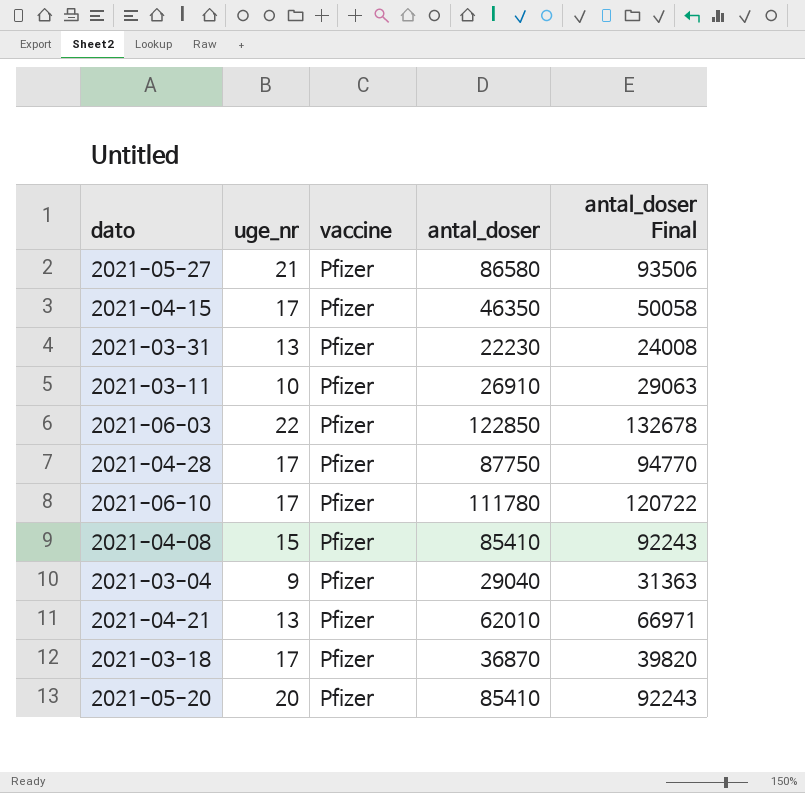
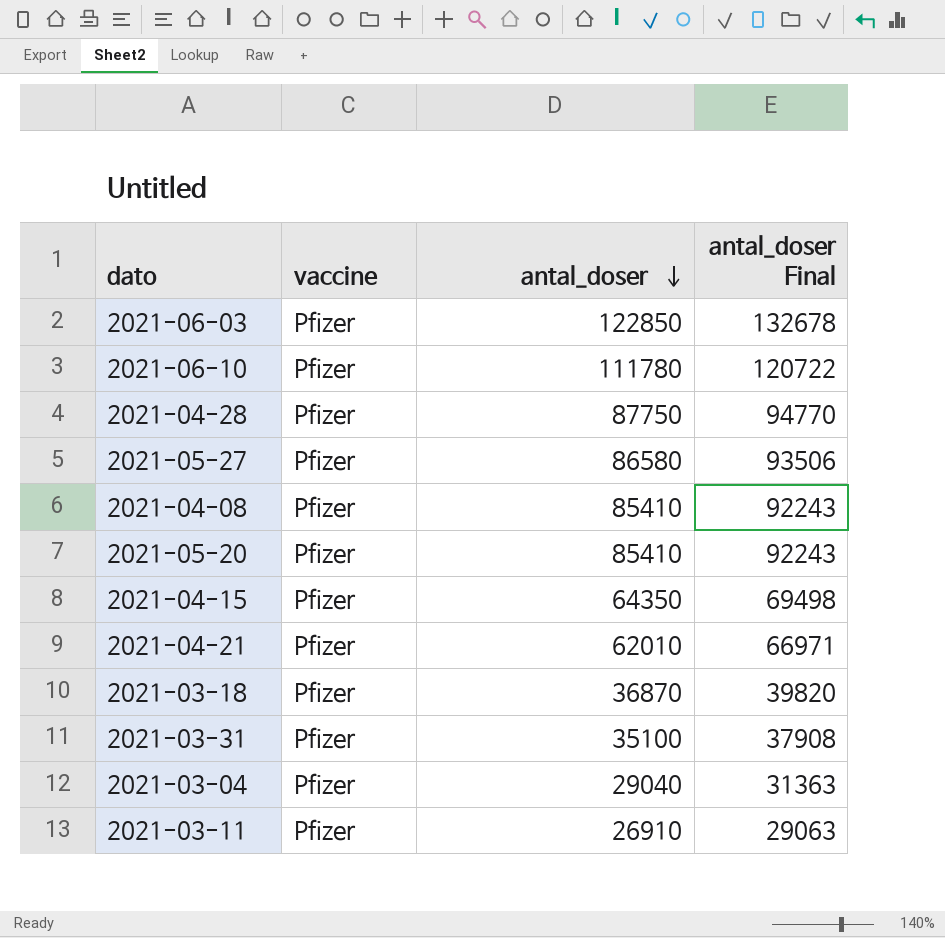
row order: none -> antal_doser descending
column uge_nr | position: 2 -> none
2021-04-15 | antal_doser: 46350 -> 64350
2021-04-15 | antal_doser Final: 50058 -> 69498
2021-03-31 | antal_doser: 22230 -> 35100
2021-03-31 | antal_doser Final: 24008 -> 37908

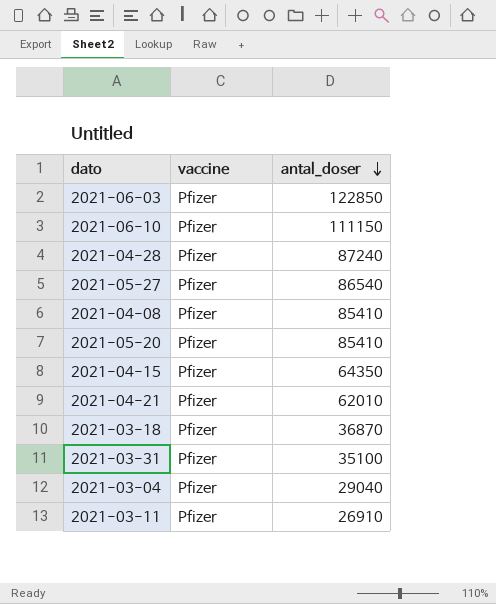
column antal_doser Final | formula: [antal_doser] * 1.08 -> none
2021-06-10 | antal_doser: 111780 -> 111150
2021-04-28 | antal_doser: 87750 -> 87240
2021-05-27 | antal_doser: 86580 -> 86540

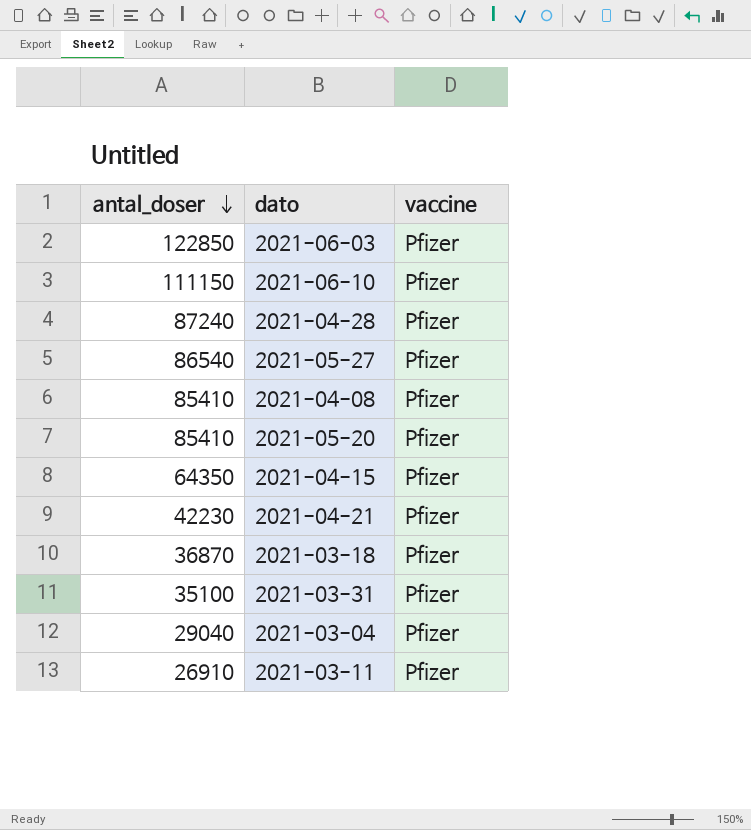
column antal_doser | position: 3 -> 1
2021-04-21 | antal_doser: 62010 -> 42230

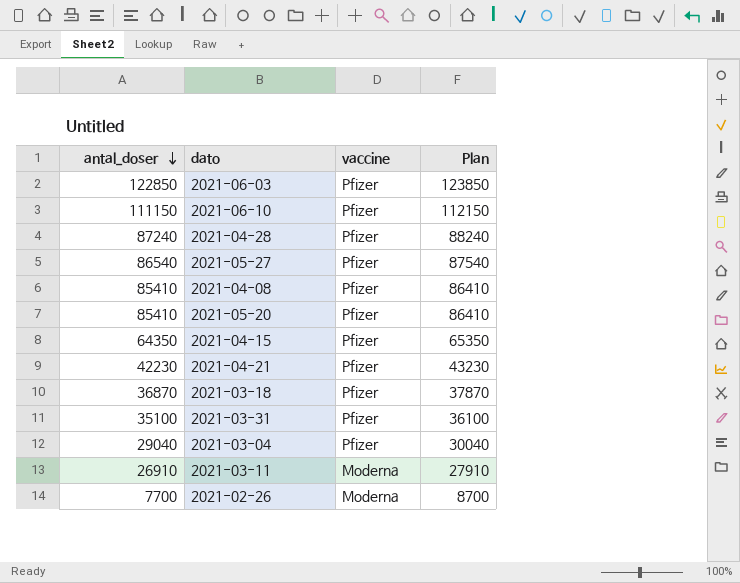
column Plan | formula: none -> [antal_doser] + 1000
2021-03-11 | vaccine: Pfizer -> Moderna
row 2021-02-26: none -> 7700 | Moderna | 8700

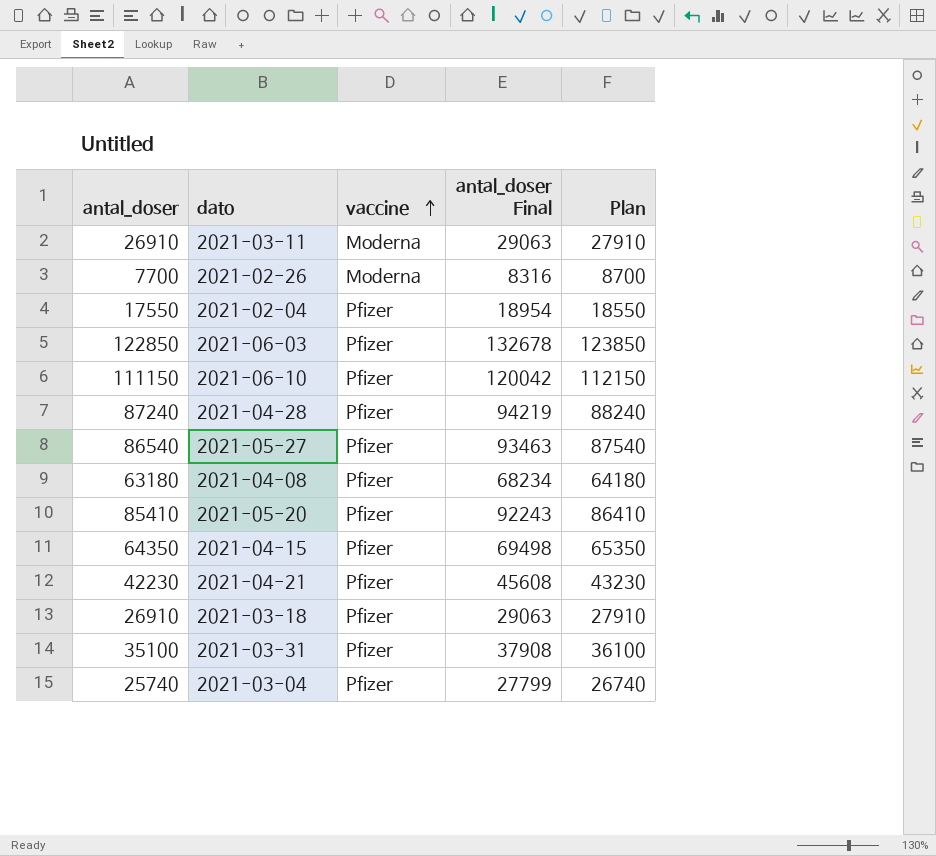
row order: antal_doser descending -> vaccine ascending
column antal_doser Final | formula: none -> [antal_doser] * 1.08
row 2021-02-04: none -> 17550 | Pfizer | 18954 | 18550
2021-04-08 | antal_doser: 85410 -> 63180
2021-04-08 | Plan: 86410 -> 64180
2021-03-18 | antal_doser: 36870 -> 26910
2021-03-18 | Plan: 37870 -> 27910
2021-03-04 | antal_doser: 29040 -> 25740
2021-03-04 | Plan: 30040 -> 26740

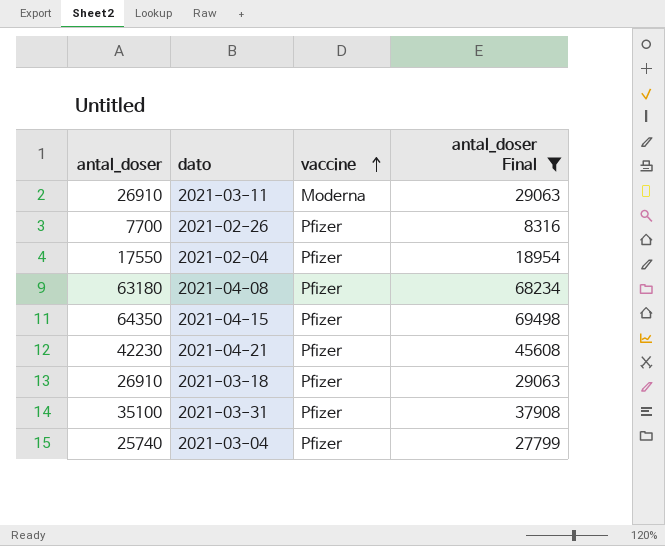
filter: none -> antal_doser Final <= 69498
column Plan | formula: [antal_doser] + 1000 -> none
2021-02-26 | vaccine: Moderna -> Pfizer

